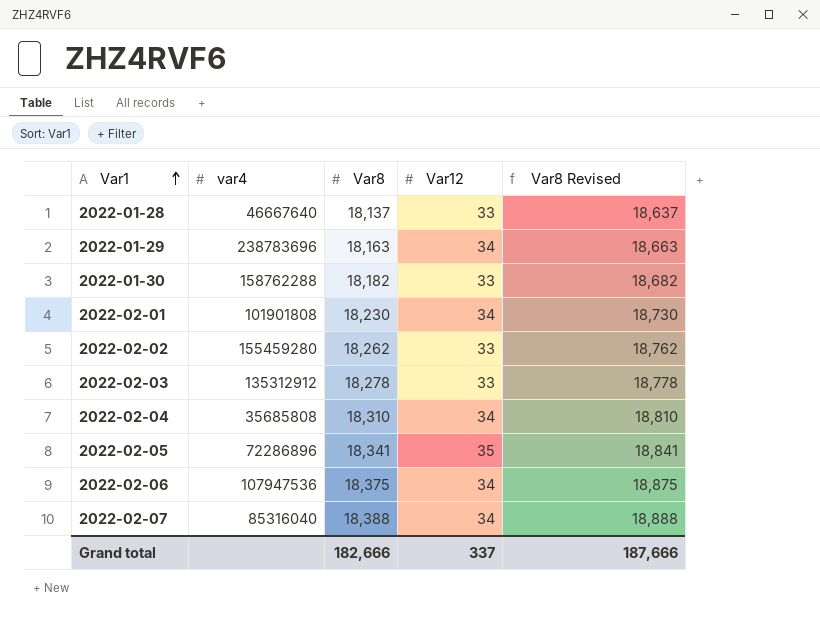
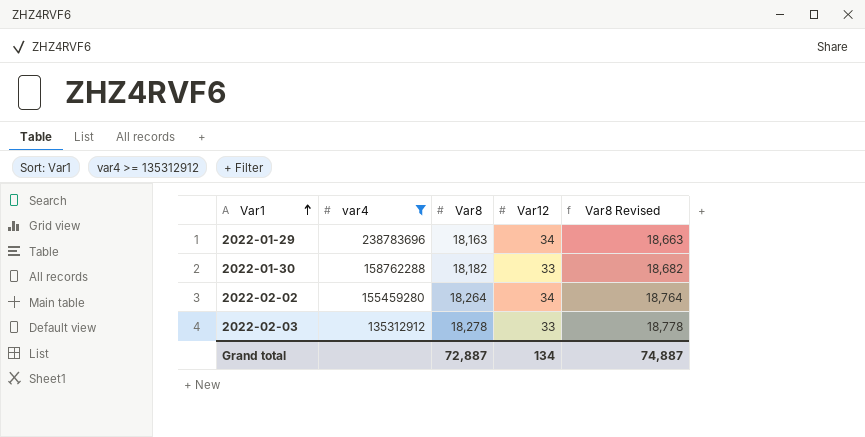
filter: none -> var4 >= 135312912
2022-02-02 | Var8: 18,262 -> 18,264
2022-02-02 | Var12: 33 -> 34
2022-02-02 | Var8 Revised: 18,762 -> 18,764
Grand total | Var8: 182,666 -> 72,887
Grand total | Var12: 337 -> 134
Grand total | Var8 Revised: 187,666 -> 74,887

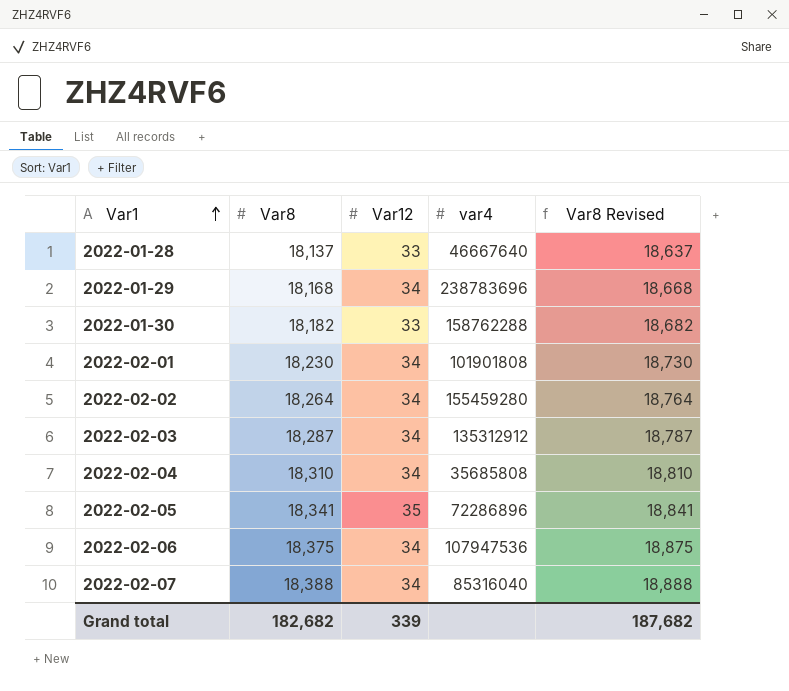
filter: var4 >= 135312912 -> none
column var4 | position: 2 -> 4
2022-01-29 | Var8: 18,163 -> 18,168
2022-01-29 | Var8 Revised: 18,663 -> 18,668
2022-02-03 | Var8: 18,278 -> 18,287
2022-02-03 | Var12: 33 -> 34
2022-02-03 | Var8 Revised: 18,778 -> 18,787
Grand total | Var8: 72,887 -> 182,682
Grand total | Var12: 134 -> 339
Grand total | Var8 Revised: 74,887 -> 187,682

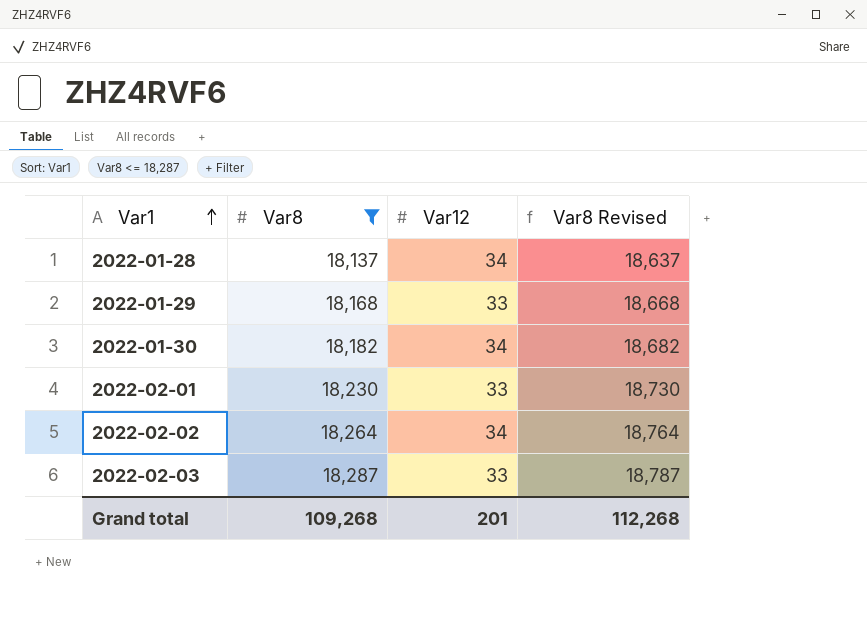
filter: none -> Var8 <= 18,287
column var4 | position: 4 -> none
2022-01-28 | Var12: 33 -> 34
2022-01-29 | Var12: 34 -> 33
2022-01-30 | Var12: 33 -> 34
2022-02-01 | Var12: 34 -> 33
2022-02-03 | Var12: 34 -> 33
Grand total | Var8: 182,682 -> 109,268
Grand total | Var12: 339 -> 201
Grand total | Var8 Revised: 187,682 -> 112,268

